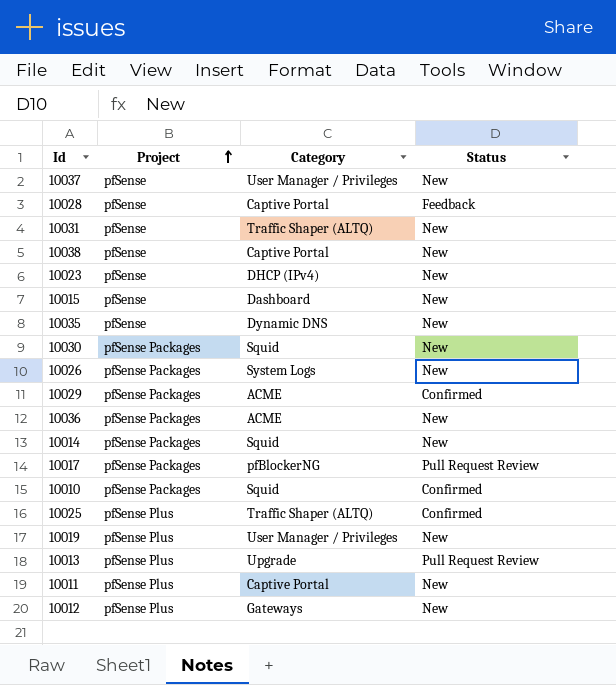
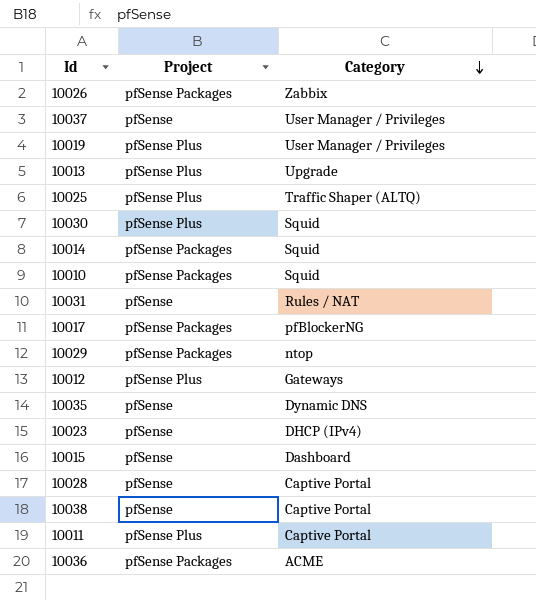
row order: Project ascending -> Category descending
column Status | position: 4 -> none
10026 | Category: System Logs -> Zabbix
10030 | Project: pfSense Packages -> pfSense Plus
10031 | Category: Traffic Shaper (ALTQ) -> Rules / NAT
10029 | Category: ACME -> ntop

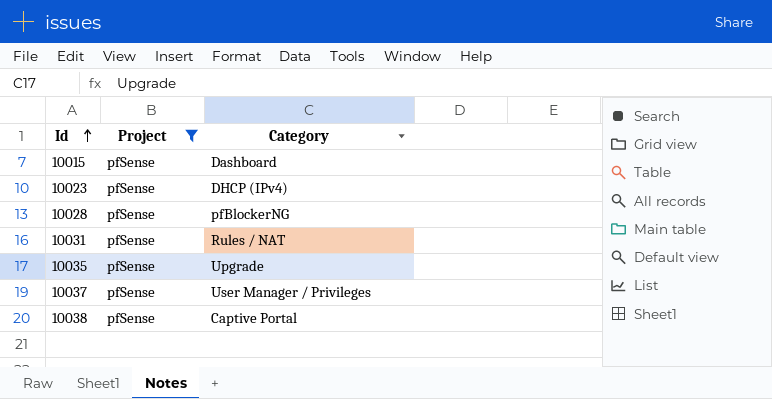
filter: none -> Project = pfSense
row order: Category descending -> Id ascending
10028 | Category: Captive Portal -> pfBlockerNG
10035 | Category: Dynamic DNS -> Upgrade

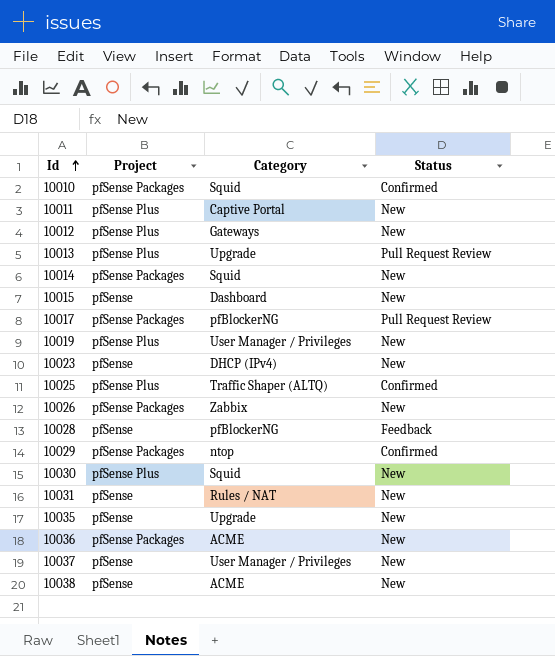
filter: Project = pfSense -> none
column Status | position: none -> 4
10038 | Category: Captive Portal -> ACME

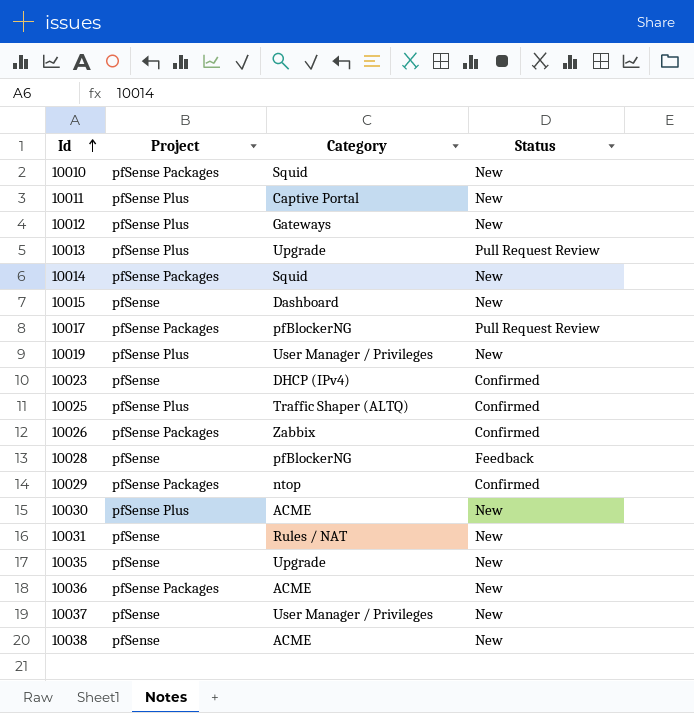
10010 | Status: Confirmed -> New
10023 | Status: New -> Confirmed
10026 | Status: New -> Confirmed
10030 | Category: Squid -> ACME

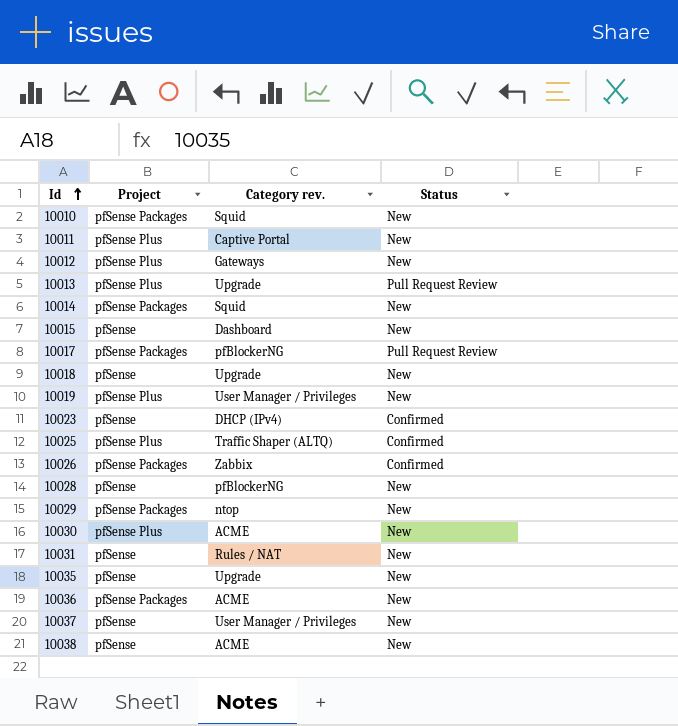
column name: Category -> Category rev.
row 10018: none -> pfSense | Upgrade | New
10028 | Status: Feedback -> New
10029 | Status: Confirmed -> New

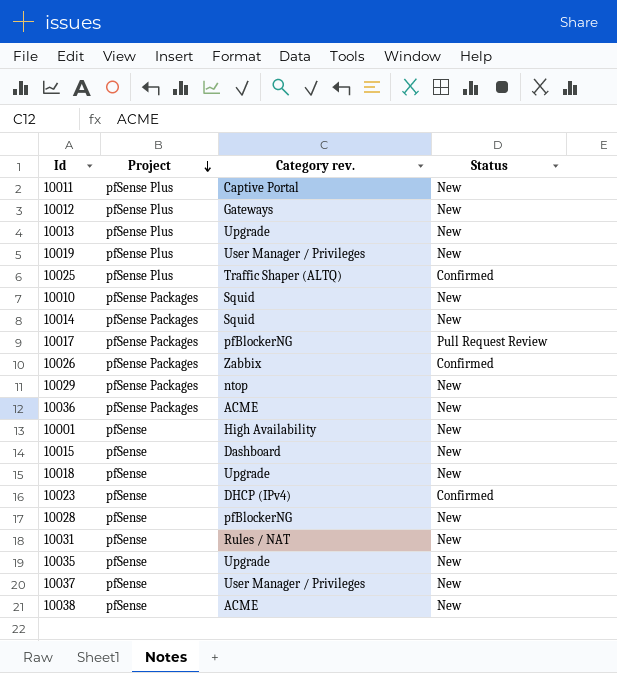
row order: Id ascending -> Project descending
row 10030: pfSense Plus | ACME | New -> none
10013 | Status: Pull Request Review -> New
row 10001: none -> pfSense | High Availability | New

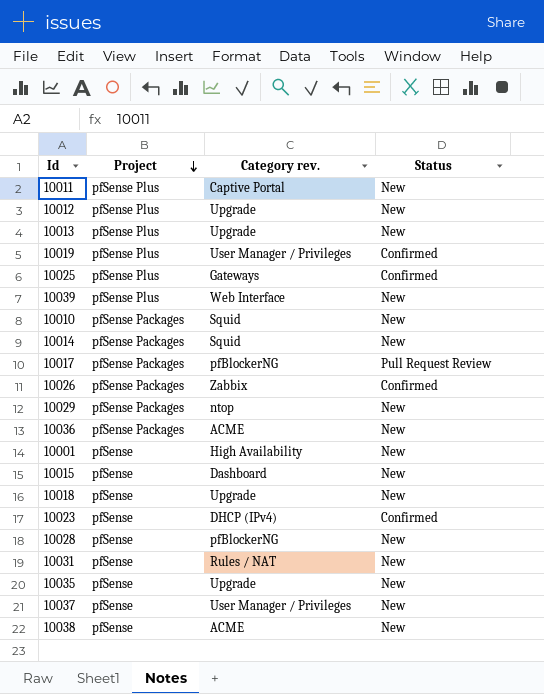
10012 | Category rev.: Gateways -> Upgrade
10019 | Status: New -> Confirmed
10025 | Category rev.: Traffic Shaper (ALTQ) -> Gateways
row 10039: none -> pfSense Plus | Web Interface | New

